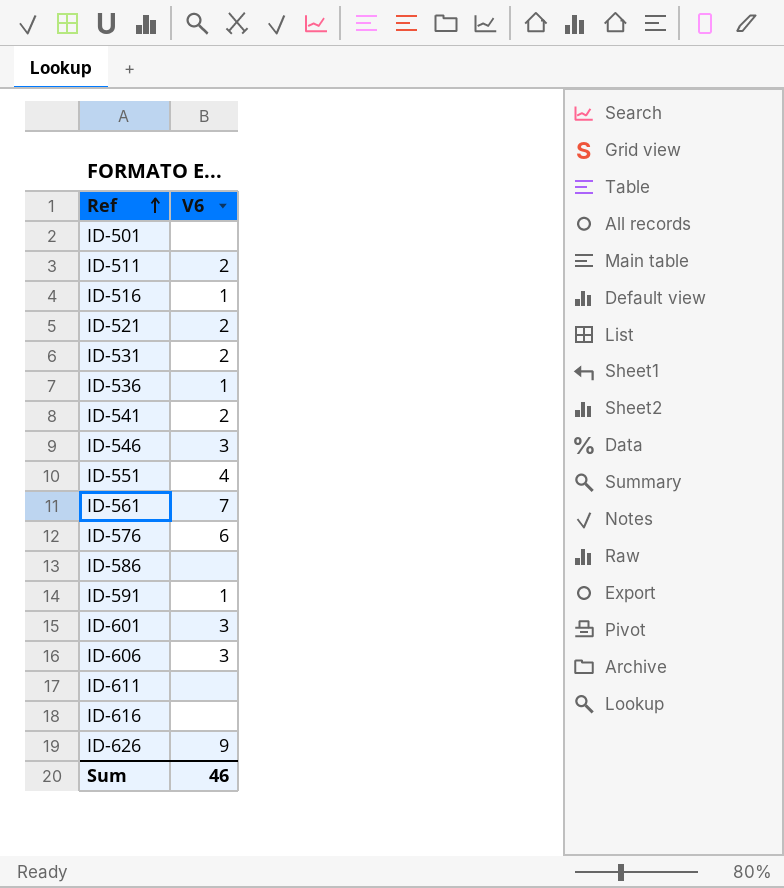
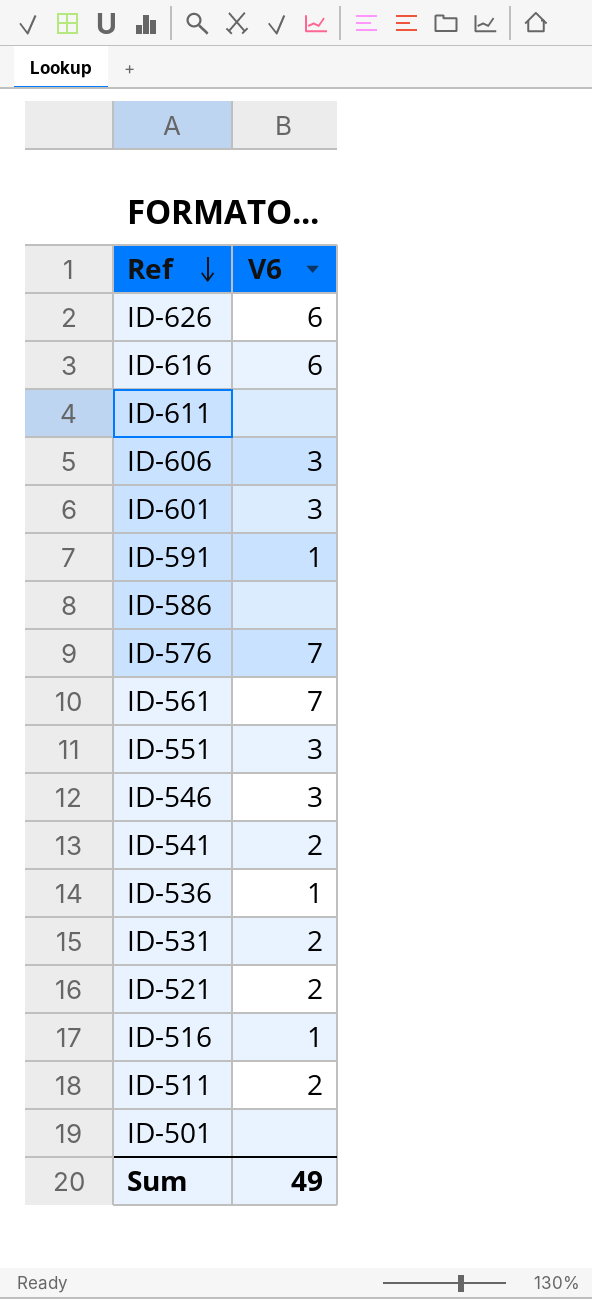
row order: Ref ascending -> Ref descending
ID-626 | V6: 9 -> 6
ID-616 | V6: none -> 6
ID-576 | V6: 6 -> 7
ID-551 | V6: 4 -> 3
Sum | V6: 46 -> 49

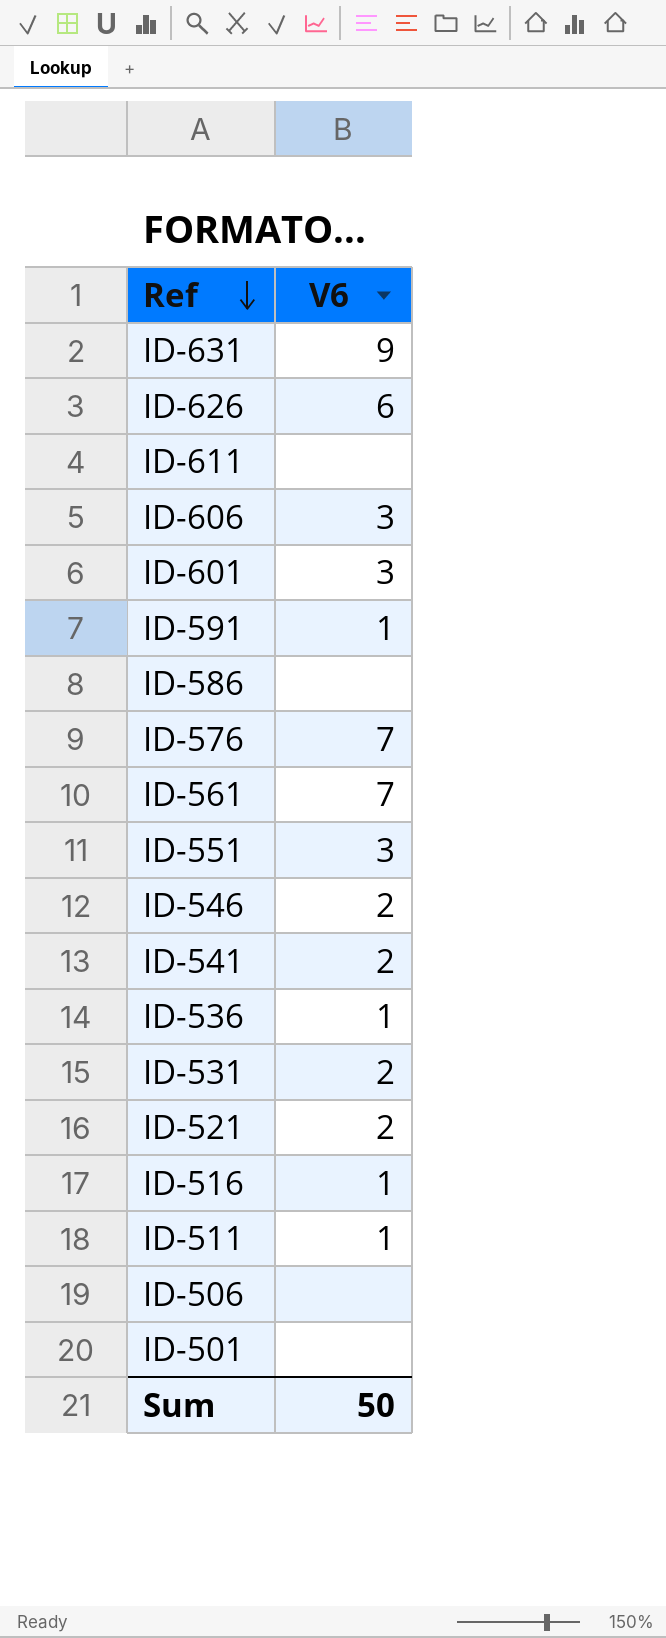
row ID-616: 6 -> none
row ID-631: none -> 9
ID-546 | V6: 3 -> 2
ID-511 | V6: 2 -> 1
row ID-506: none -> none
Sum | V6: 49 -> 50

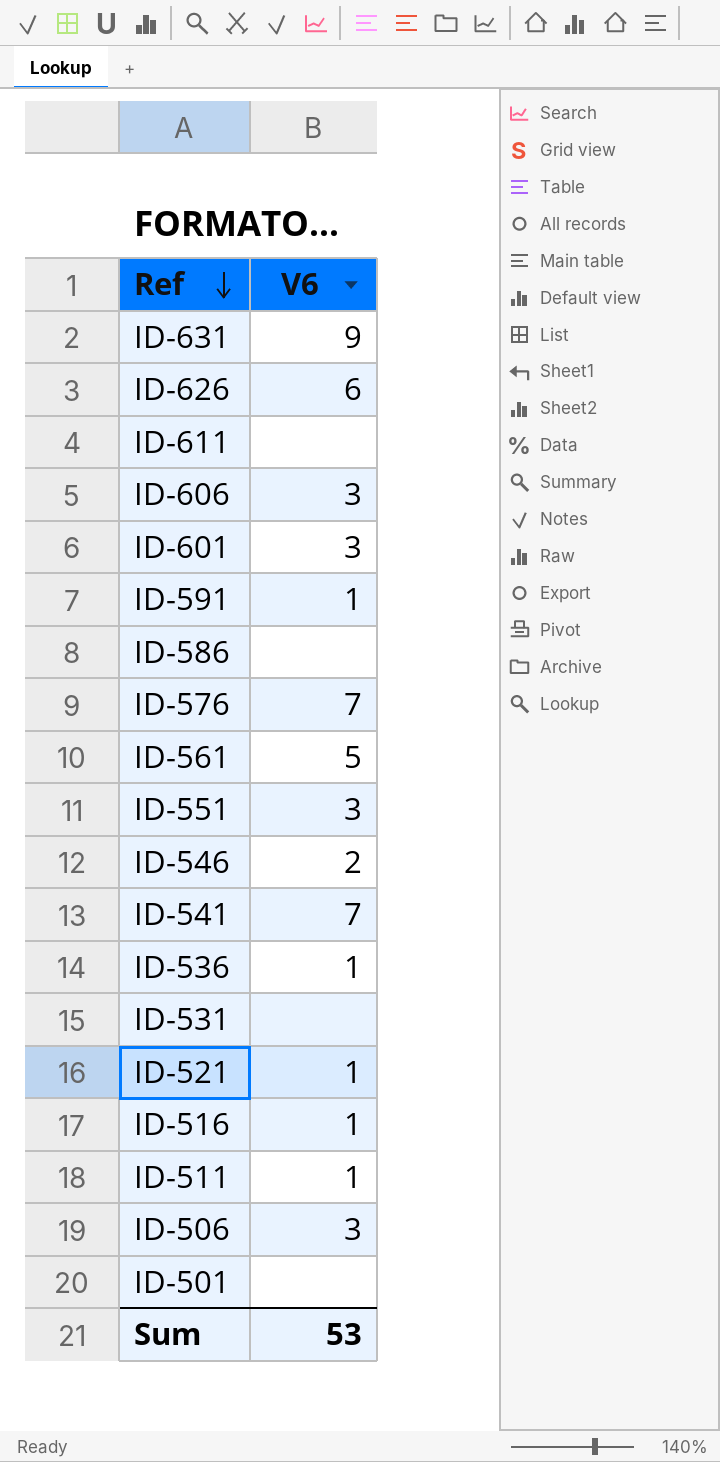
ID-561 | V6: 7 -> 5
ID-541 | V6: 2 -> 7
ID-531 | V6: 2 -> none
ID-521 | V6: 2 -> 1
ID-506 | V6: none -> 3
Sum | V6: 50 -> 53

